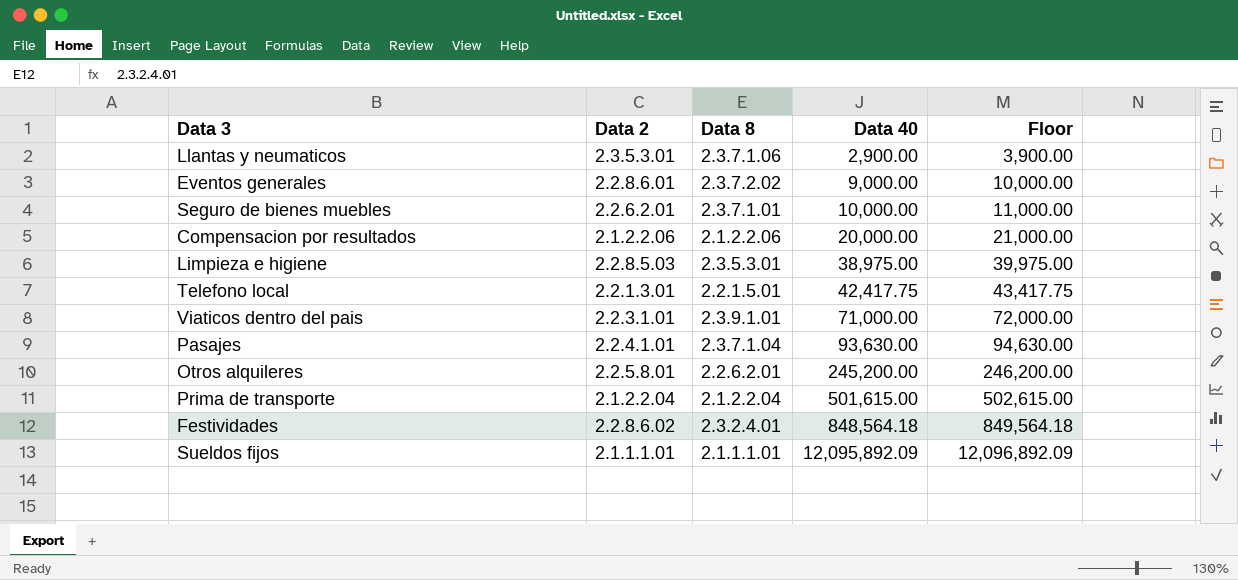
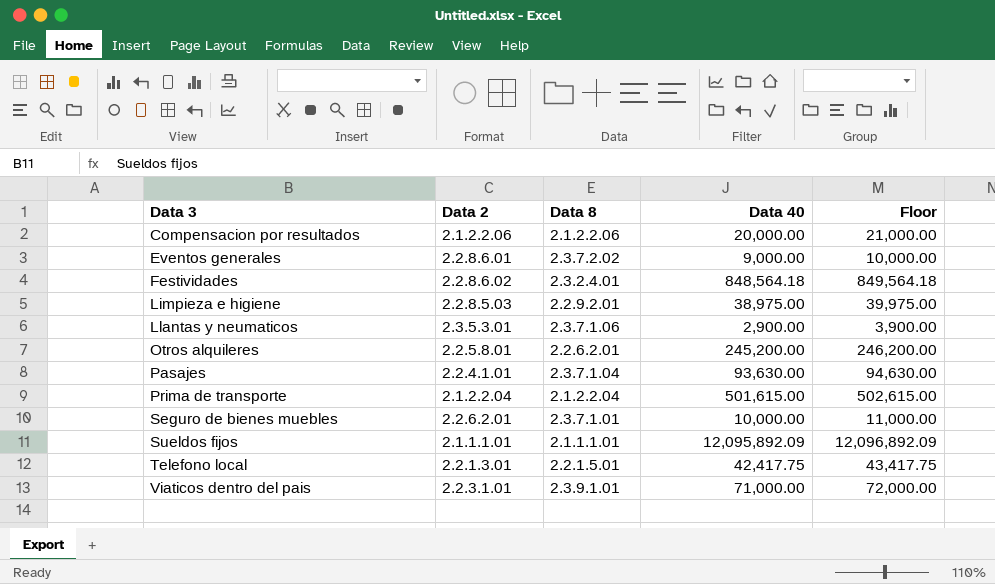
row order: Data 40 ascending -> Data 3 ascending
Limpieza e higiene | Data 8: 2.3.5.3.01 -> 2.2.9.2.01

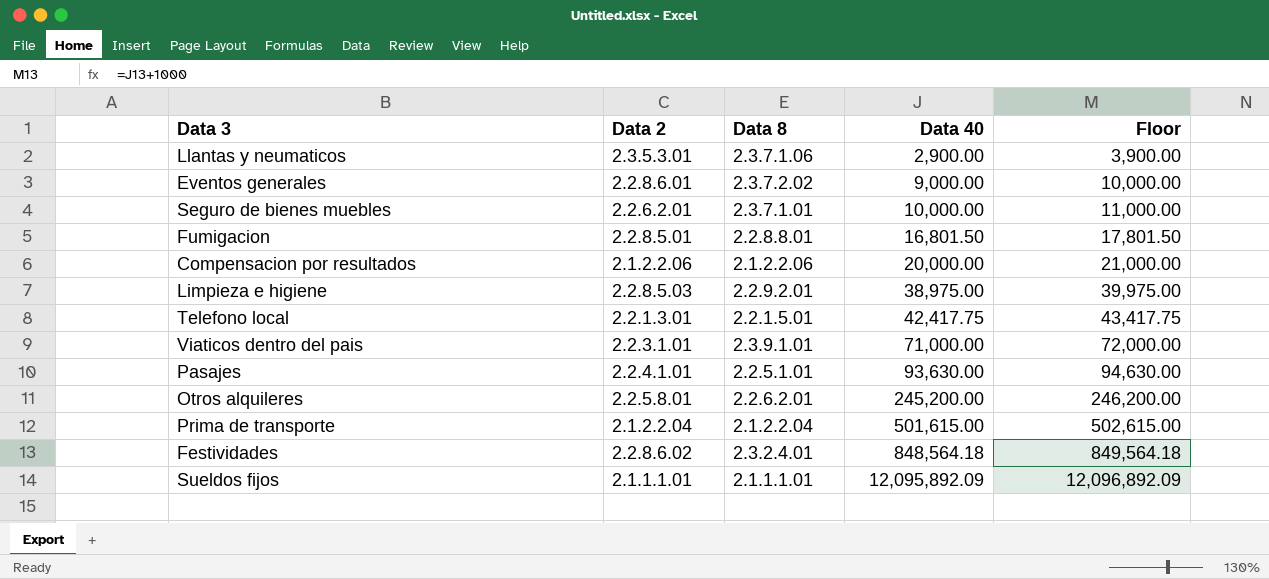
row order: Data 3 ascending -> Data 40 ascending
row Fumigacion: none -> 2.2.8.5.01 | 2.2.8.8.01 | 16,801.50 | 17,801.50
Pasajes | Data 8: 2.3.7.1.04 -> 2.2.5.1.01

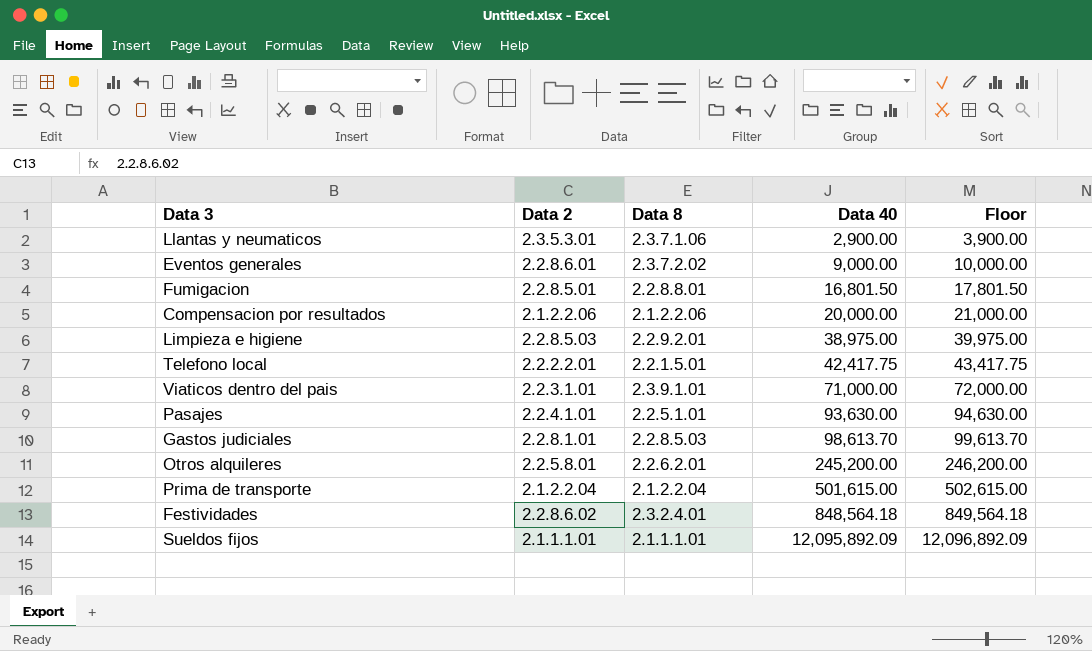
row Seguro de bienes muebles: 2.2.6.2.01 | 2.3.7.1.01 | 10,000.00 | 11,000.00 -> none
Telefono local | Data 2: 2.2.1.3.01 -> 2.2.2.2.01
row Gastos judiciales: none -> 2.2.8.1.01 | 2.2.8.5.03 | 98,613.70 | 99,613.70

